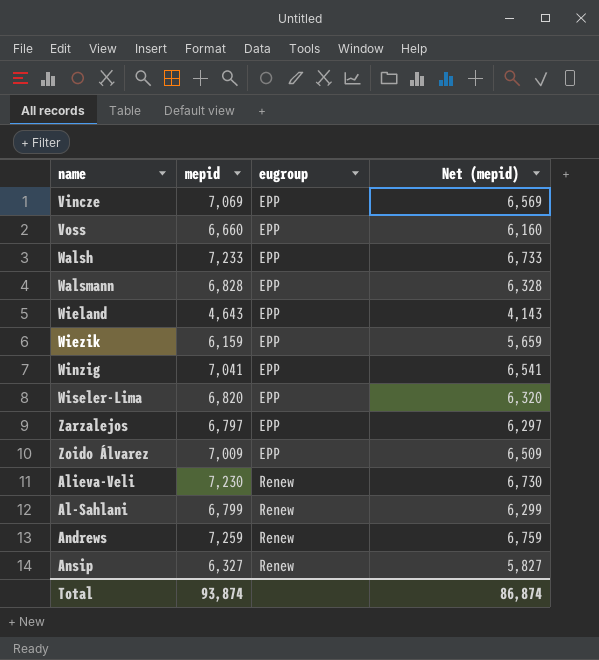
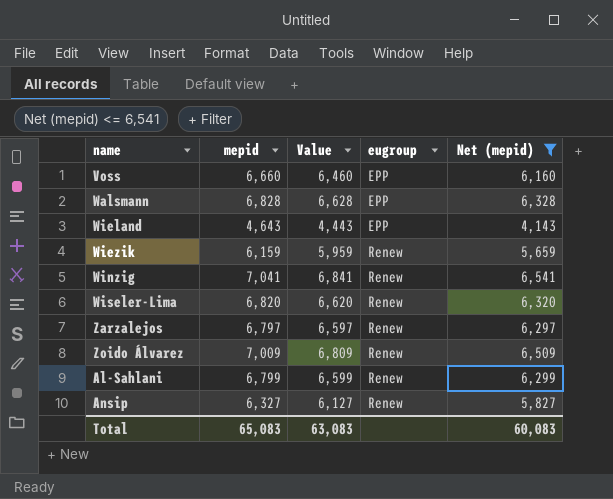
filter: none -> Net (mepid) <= 6,541
column Value | formula: none -> [mepid] - 200
Wiezik | eugroup: EPP -> Renew
Winzig | eugroup: EPP -> Renew
Wiseler-Lima | eugroup: EPP -> Renew
Zarzalejos | eugroup: EPP -> Renew
Zoido Álvarez | eugroup: EPP -> Renew
Total | mepid: 93,874 -> 65,083
Total | Net (mepid): 86,874 -> 60,083

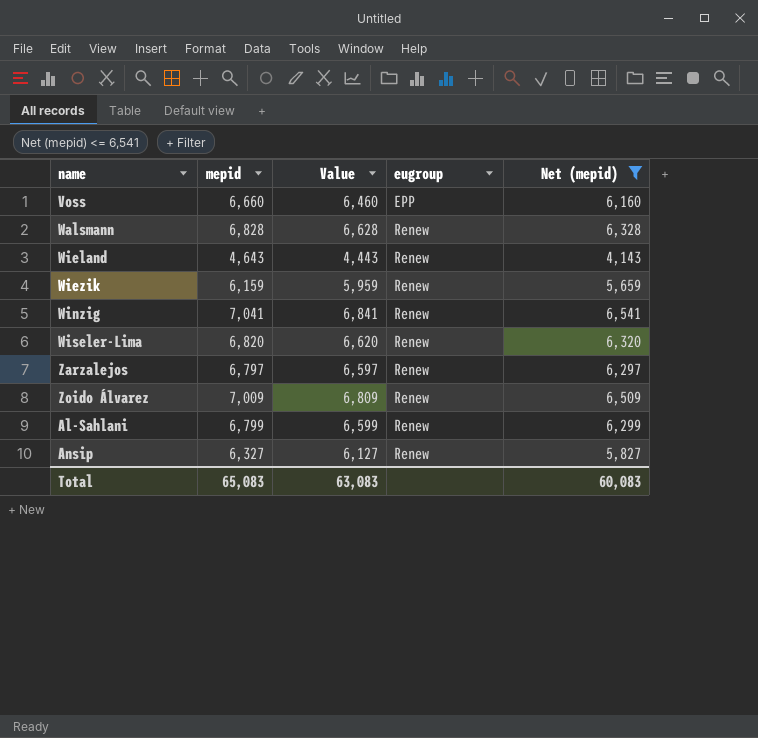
Walsmann | eugroup: EPP -> Renew
Wieland | eugroup: EPP -> Renew

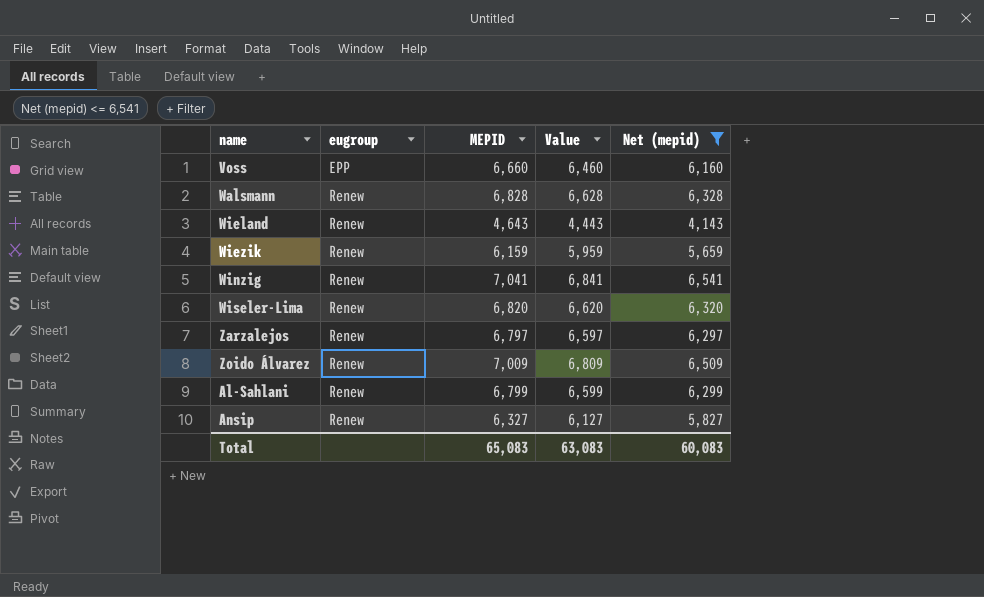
column eugroup | position: 4 -> 2
column name: mepid -> MEPID

